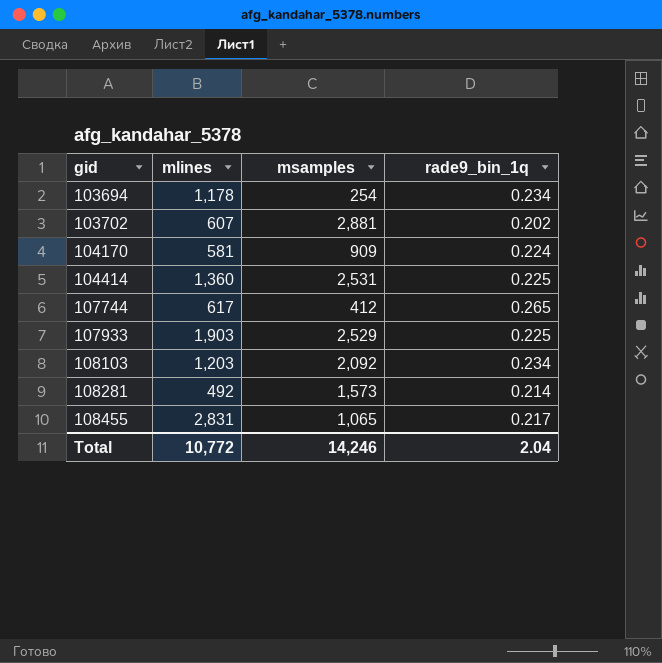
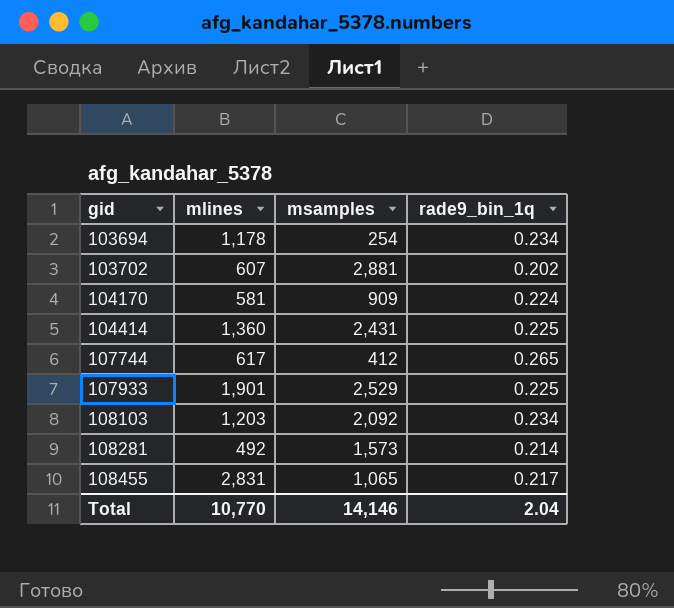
104414 | msamples: 2,531 -> 2,431
107933 | mlines: 1,903 -> 1,901
Total | mlines: 10,772 -> 10,770
Total | msamples: 14,246 -> 14,146

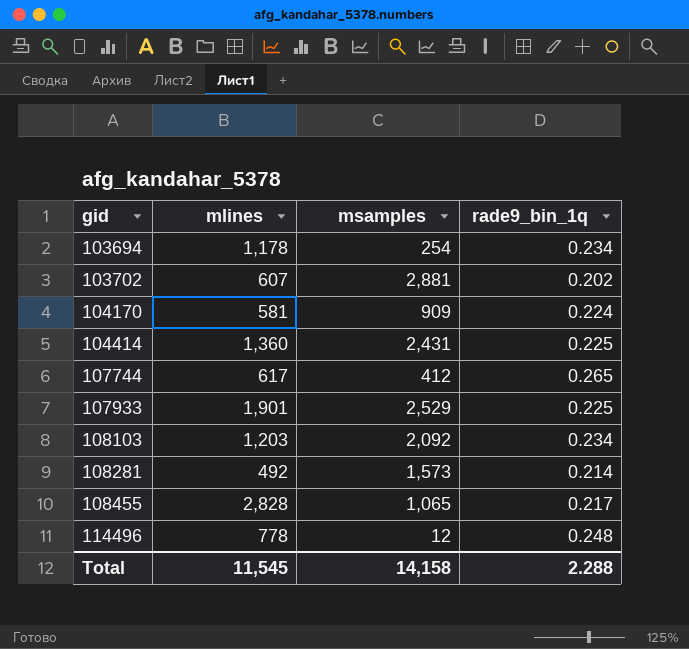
108455 | mlines: 2,831 -> 2,828
row 114496: none -> 778 | 12 | 0.248
Total | mlines: 10,770 -> 11,545
Total | msamples: 14,146 -> 14,158
Total | rade9_bin_1q: 2.04 -> 2.288

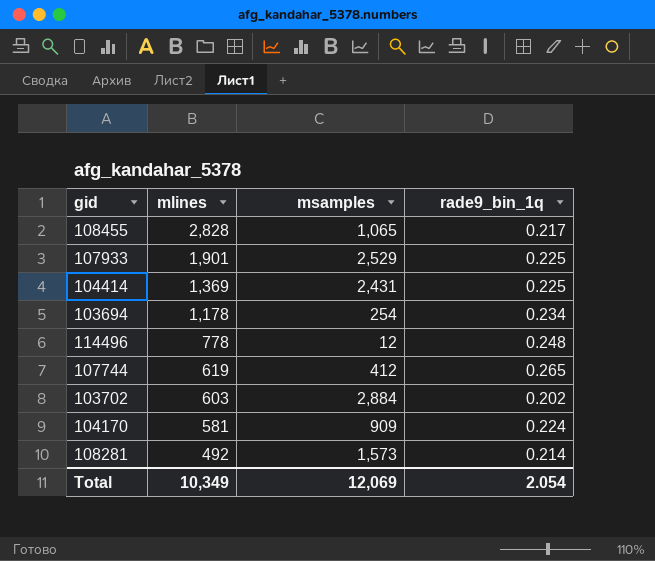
row order: gid ascending -> mlines descending
row 108103: 1,203 | 2,092 | 0.234 -> none
104414 | mlines: 1,360 -> 1,369
107744 | mlines: 617 -> 619
103702 | mlines: 607 -> 603
103702 | msamples: 2,881 -> 2,884
Total | mlines: 11,545 -> 10,349
Total | msamples: 14,158 -> 12,069
Total | rade9_bin_1q: 2.288 -> 2.054

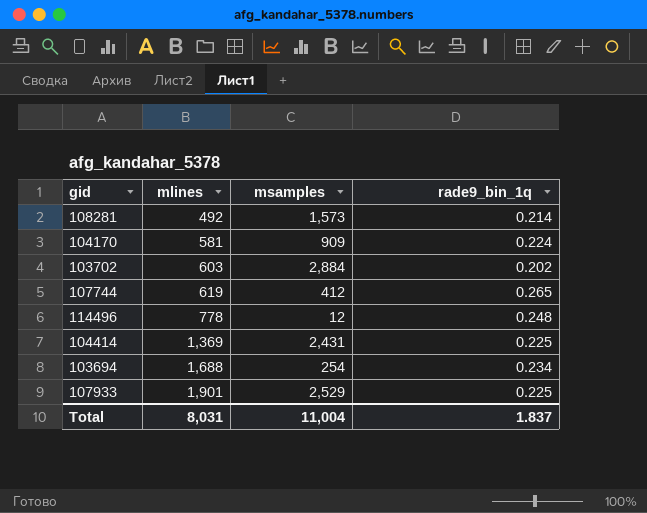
row order: mlines descending -> mlines ascending
row 108455: 2,828 | 1,065 | 0.217 -> none
103694 | mlines: 1,178 -> 1,688
Total | mlines: 10,349 -> 8,031
Total | msamples: 12,069 -> 11,004
Total | rade9_bin_1q: 2.054 -> 1.837

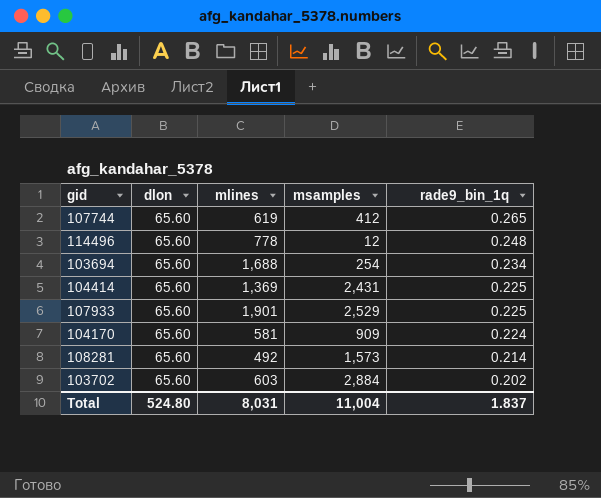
row order: mlines ascending -> rade9_bin_1q descending
column dlon | position: none -> 2

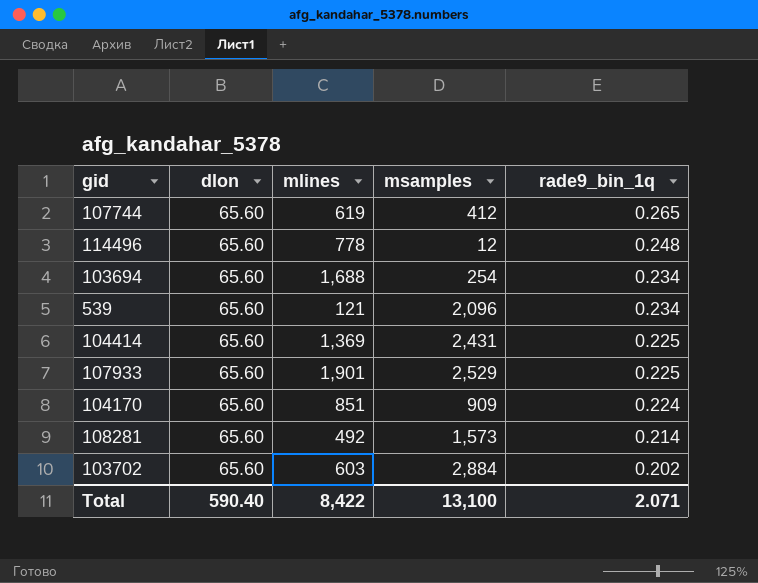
row 539: none -> 65.60 | 121 | 2,096 | 0.234
104170 | mlines: 581 -> 851
Total | dlon: 524.80 -> 590.40
Total | mlines: 8,031 -> 8,422
Total | msamples: 11,004 -> 13,100
Total | rade9_bin_1q: 1.837 -> 2.071

